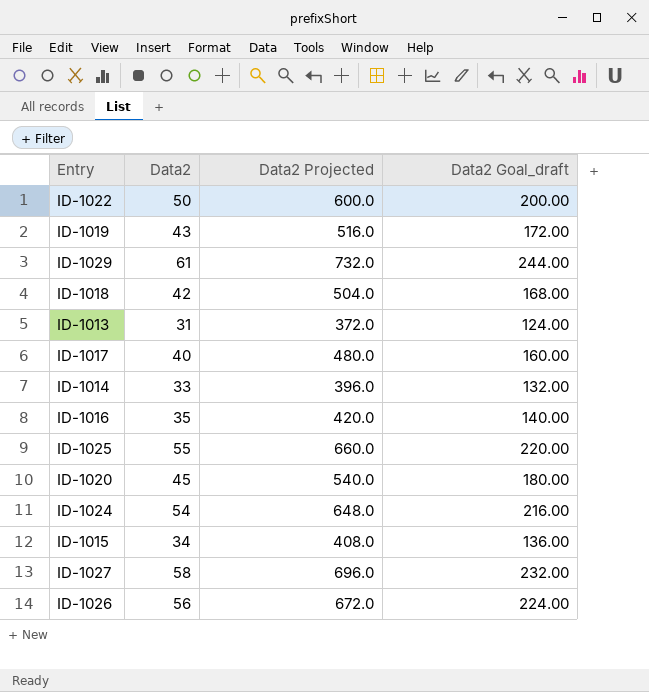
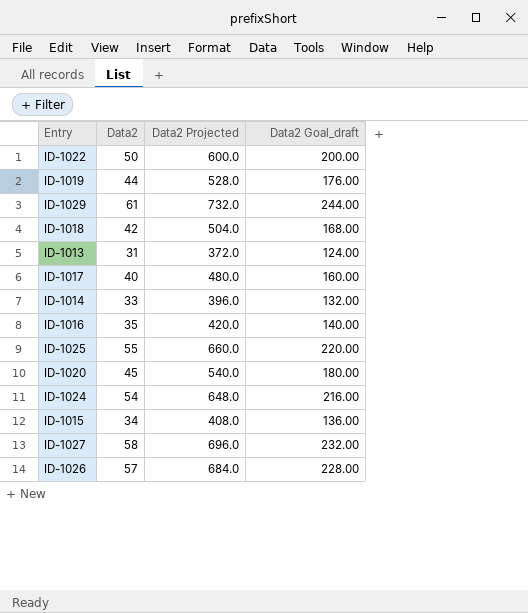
ID-1019 | Data2: 43 -> 44
ID-1019 | Data2 Projected: 516.0 -> 528.0
ID-1019 | Data2 Goal_draft: 172.00 -> 176.00
ID-1026 | Data2: 56 -> 57
ID-1026 | Data2 Projected: 672.0 -> 684.0
ID-1026 | Data2 Goal_draft: 224.00 -> 228.00

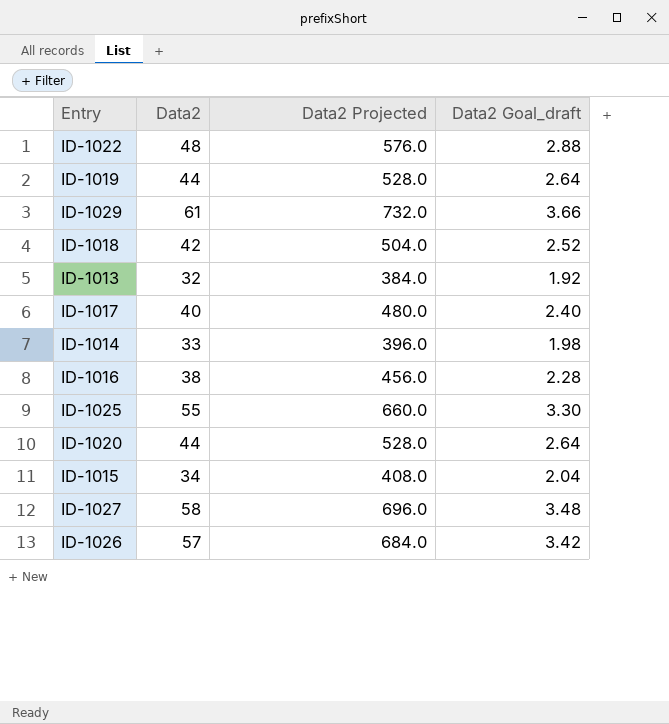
column Data2 Goal_draft | formula: [Data2] * 4 -> [Data2] * 0.06
row ID-1024: 54 | 648.0 | 216.00 -> none
ID-1022 | Data2: 50 -> 48
ID-1022 | Data2 Projected: 600.0 -> 576.0
ID-1013 | Data2: 31 -> 32
ID-1013 | Data2 Projected: 372.0 -> 384.0
ID-1016 | Data2: 35 -> 38
ID-1016 | Data2 Projected: 420.0 -> 456.0
ID-1020 | Data2: 45 -> 44
ID-1020 | Data2 Projected: 540.0 -> 528.0

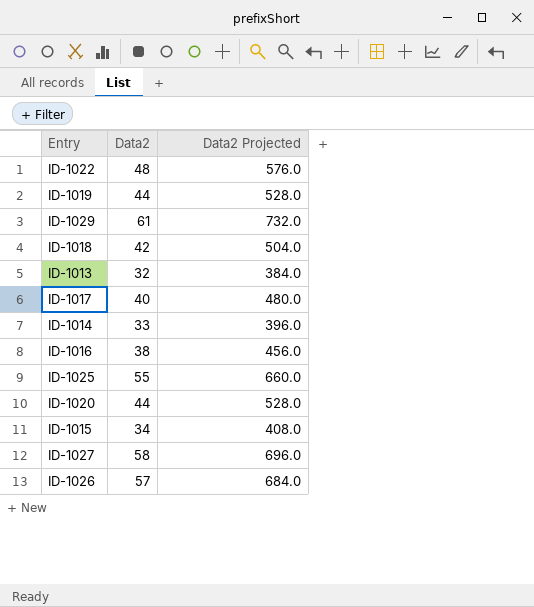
column Data2 Goal_draft | formula: [Data2] * 0.06 -> none

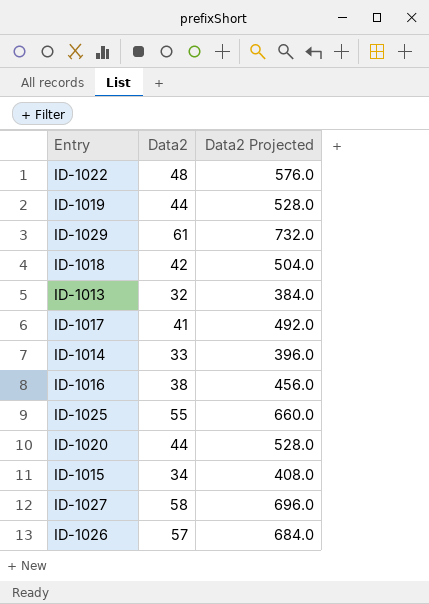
ID-1017 | Data2: 40 -> 41
ID-1017 | Data2 Projected: 480.0 -> 492.0

